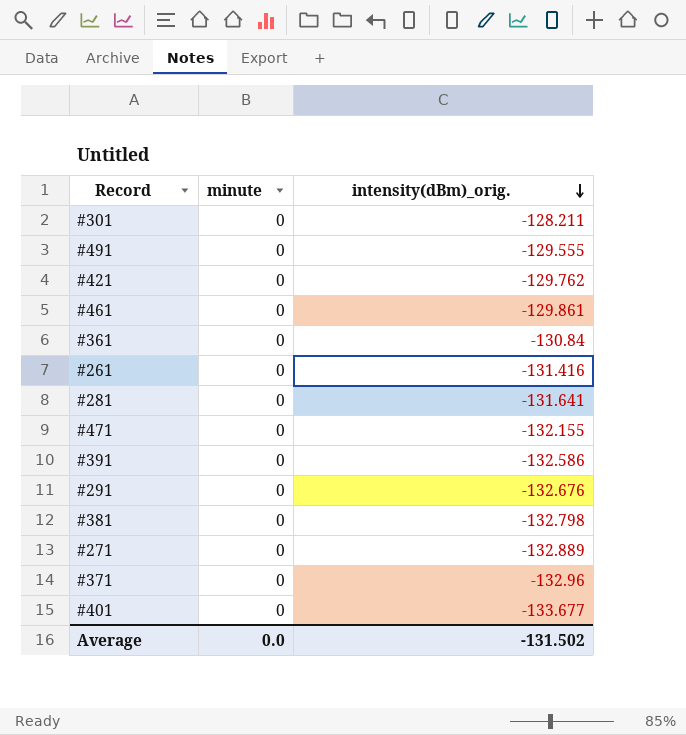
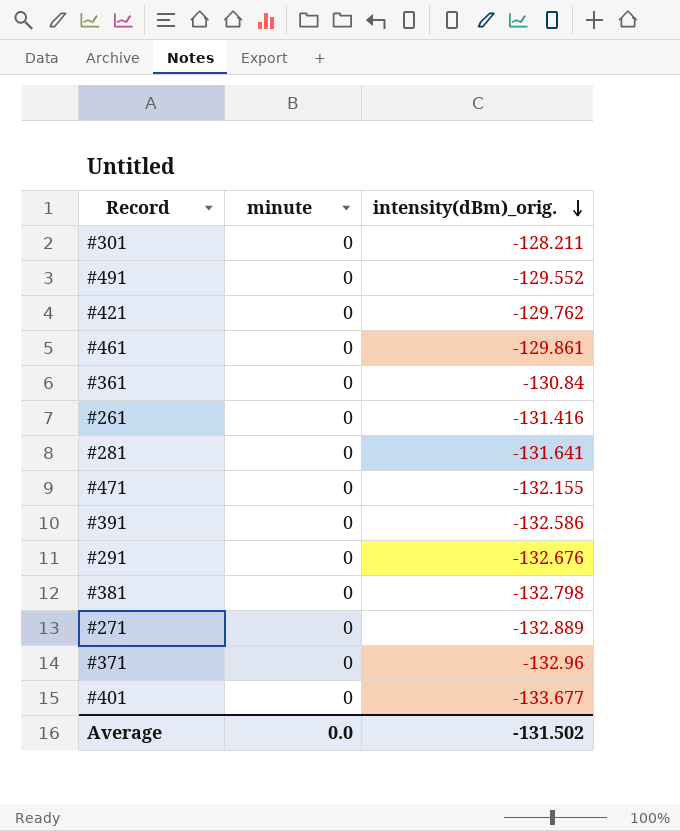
#491 | intensity(dBm)_orig.: -129.555 -> -129.552

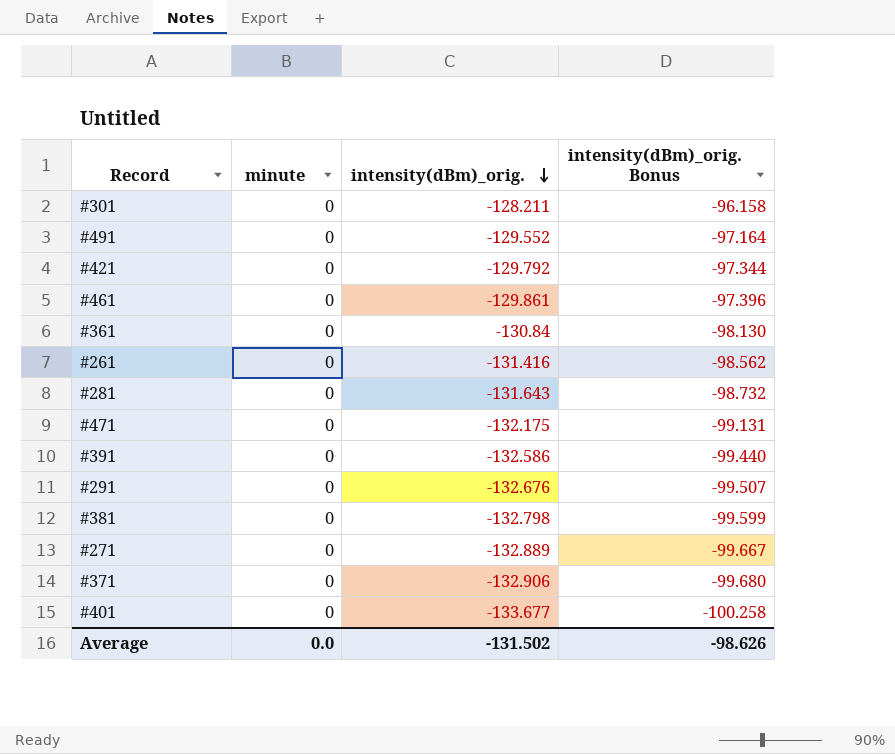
column intensity(dBm)_orig. Bonus | formula: none -> [intensity(dBm)_orig.] * 0.75
#421 | intensity(dBm)_orig.: -129.762 -> -129.792
#281 | intensity(dBm)_orig.: -131.641 -> -131.643
#471 | intensity(dBm)_orig.: -132.155 -> -132.175
#371 | intensity(dBm)_orig.: -132.96 -> -132.906

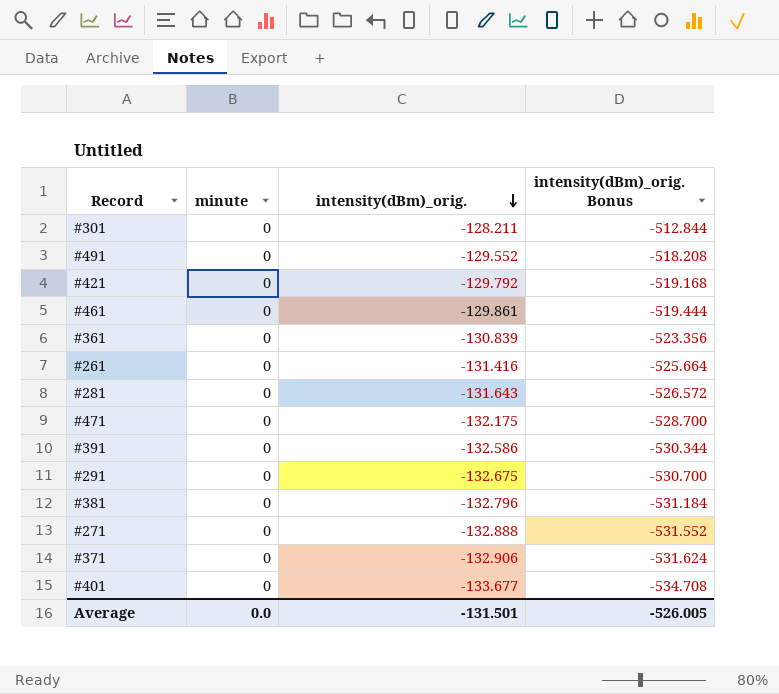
column intensity(dBm)_orig. Bonus | formula: [intensity(dBm)_orig.] * 0.75 -> [intensity(dBm)_orig.] * 4
#361 | intensity(dBm)_orig.: -130.84 -> -130.839
#291 | intensity(dBm)_orig.: -132.676 -> -132.675
#381 | intensity(dBm)_orig.: -132.798 -> -132.796
#271 | intensity(dBm)_orig.: -132.889 -> -132.888
Average | intensity(dBm)_orig.: -131.502 -> -131.501
Average | intensity(dBm)_orig. Bonus: -98.626 -> -526.005

